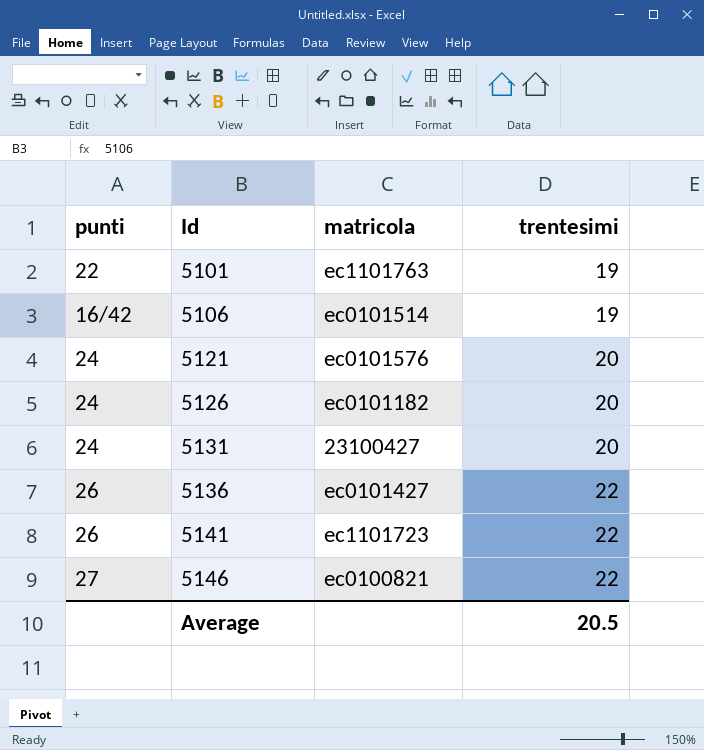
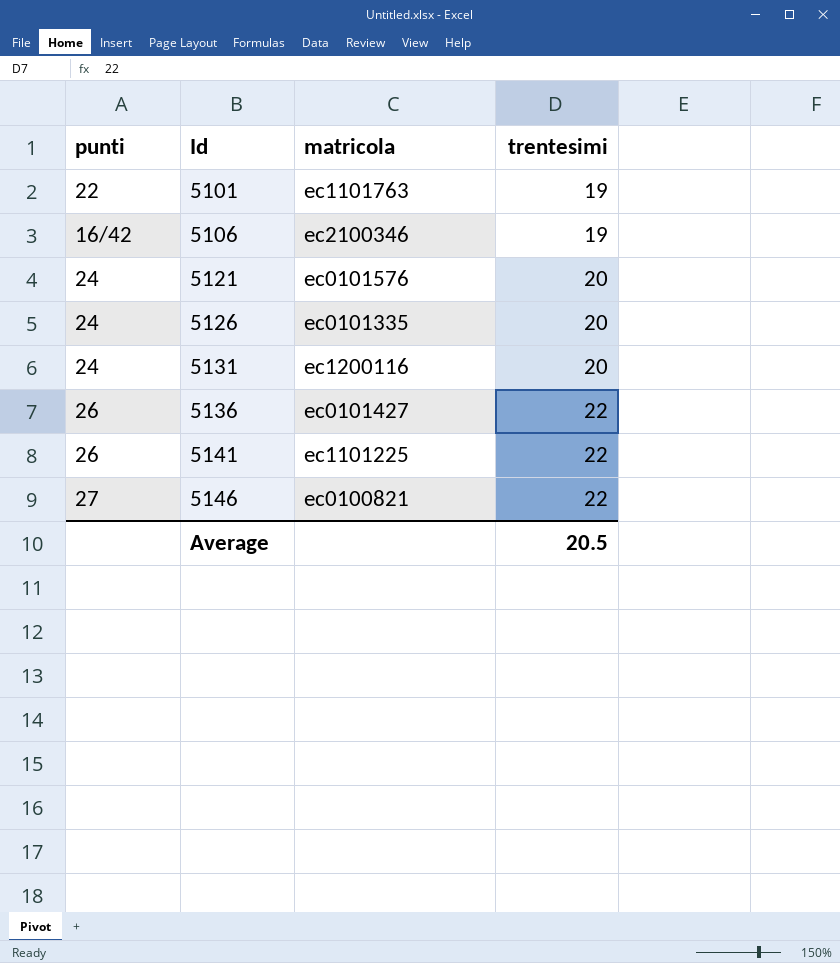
5106 | matricola: ec0101514 -> ec2100346
5126 | matricola: ec0101182 -> ec0101335
5131 | matricola: 23100427 -> ec1200116
5141 | matricola: ec1101723 -> ec1101225

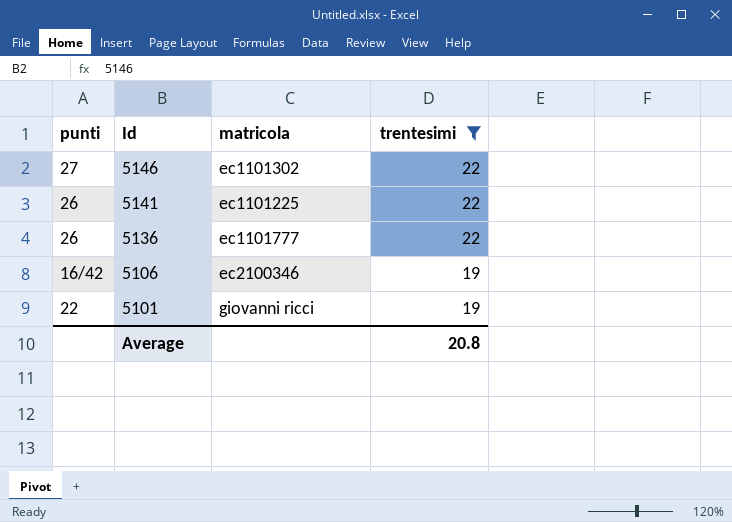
filter: none -> trentesimi != 20
row order: Id ascending -> Id descending
5146 | matricola: ec0100821 -> ec1101302
5136 | matricola: ec0101427 -> ec1101777
5101 | matricola: ec1101763 -> giovanni ricci
Average | trentesimi: 20.5 -> 20.8

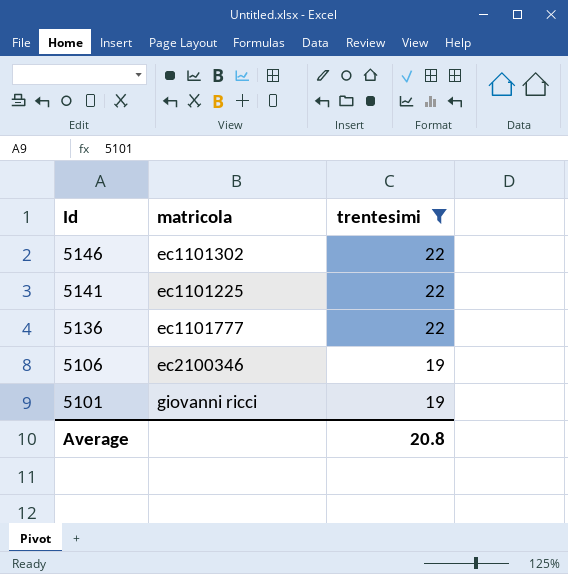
column punti | position: 1 -> none

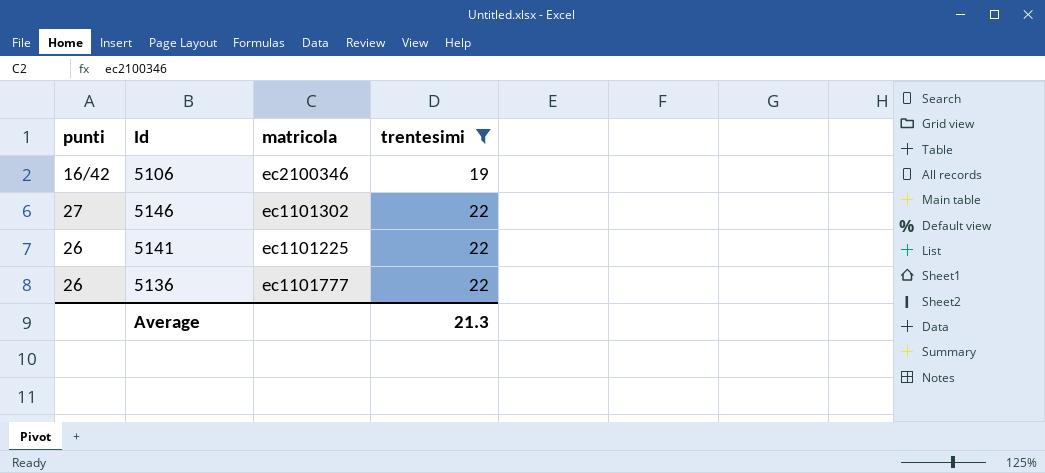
row order: Id descending -> trentesimi ascending
column punti | position: none -> 1
row 5101: giovanni ricci | 19 -> none
Average | trentesimi: 20.8 -> 21.3

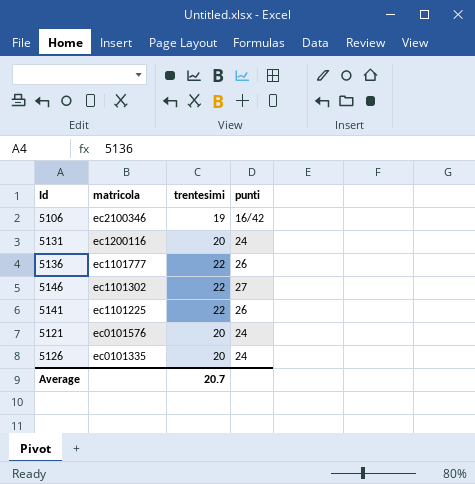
filter: trentesimi != 20 -> none
row order: trentesimi ascending -> matricola descending
column punti | position: 1 -> 4
Average | trentesimi: 21.3 -> 20.7

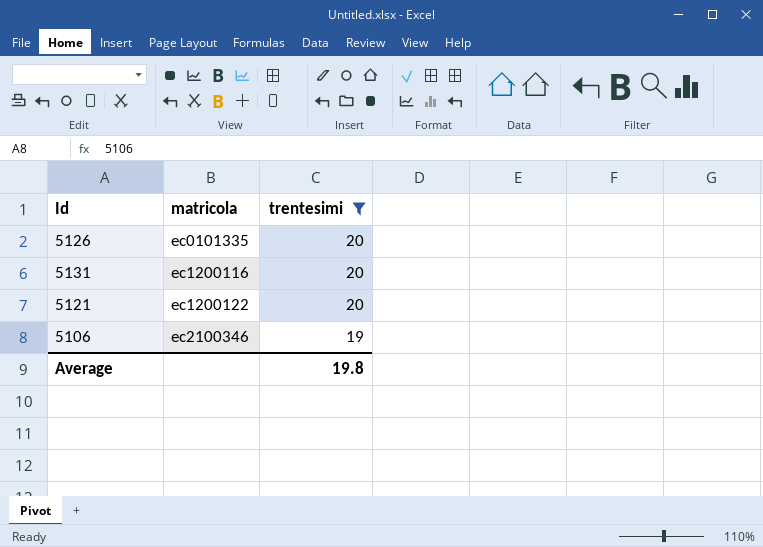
filter: none -> trentesimi != 22
row order: matricola descending -> matricola ascending
column punti | position: 4 -> none
5121 | matricola: ec0101576 -> ec1200122
Average | trentesimi: 20.7 -> 19.8

